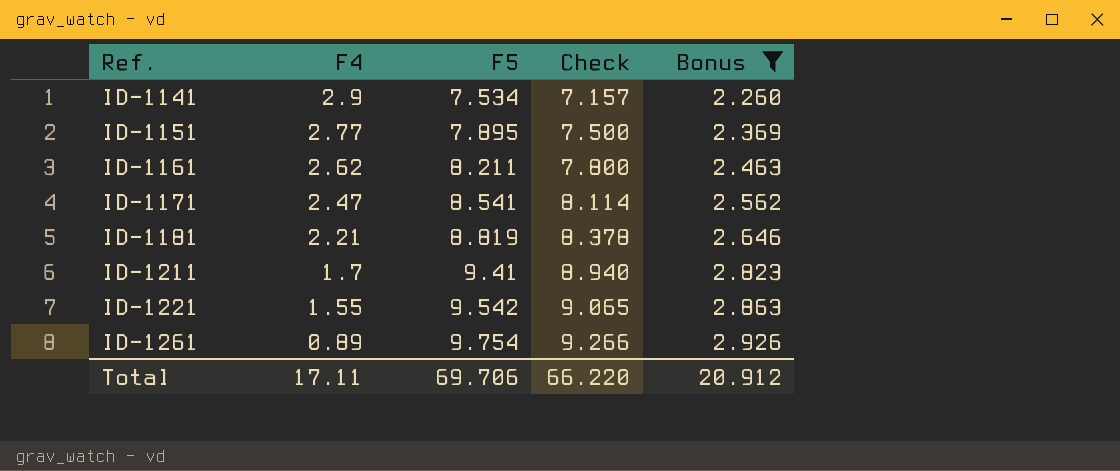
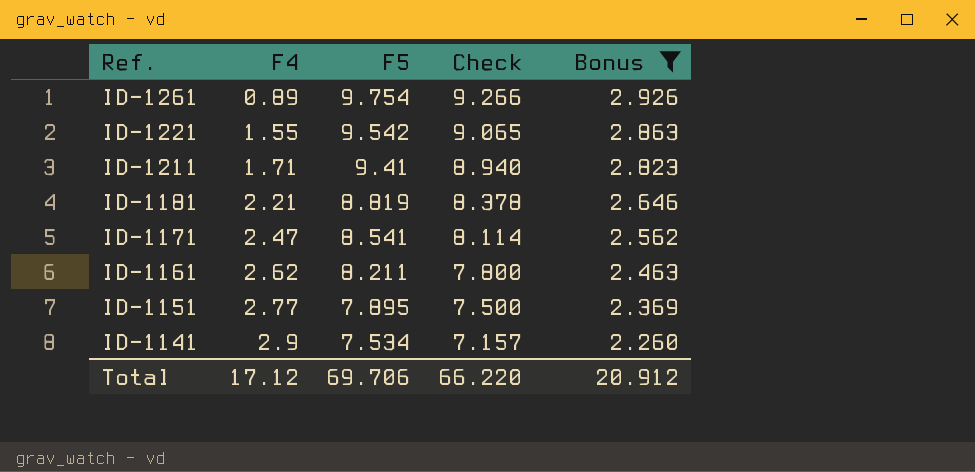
row order: Ref. ascending -> Ref. descending
ID-1211 | F4: 1.7 -> 1.71
Total | F4: 17.11 -> 17.12

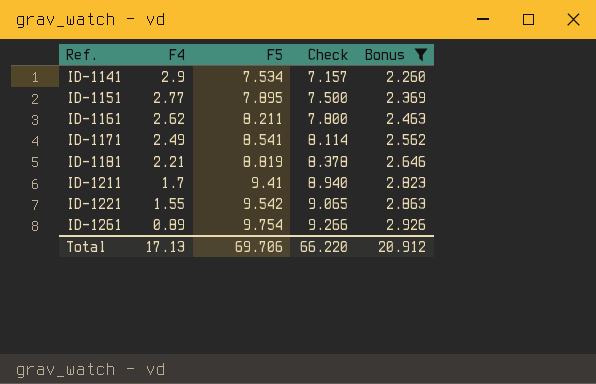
row order: Ref. descending -> Ref. ascending
ID-1171 | F4: 2.47 -> 2.49
ID-1211 | F4: 1.71 -> 1.7
Total | F4: 17.12 -> 17.13

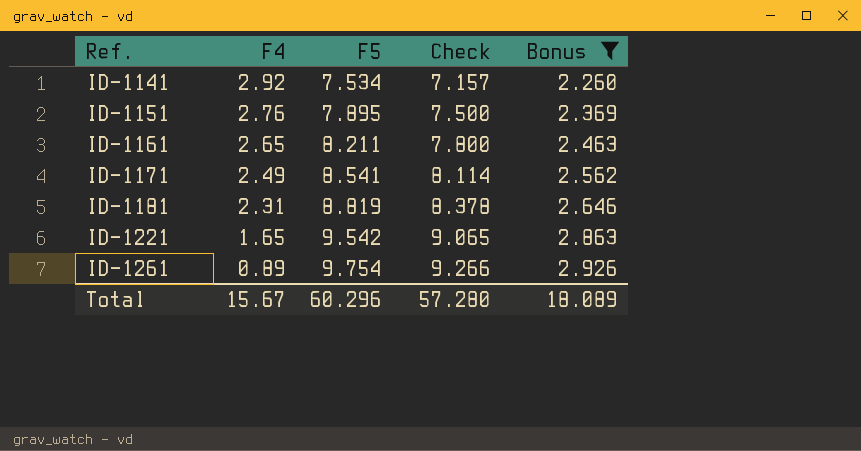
row ID-1211: 1.7 | 9.41 | 8.940 | 2.823 -> none
ID-1141 | F4: 2.9 -> 2.92
ID-1151 | F4: 2.77 -> 2.76
ID-1161 | F4: 2.62 -> 2.65
ID-1181 | F4: 2.21 -> 2.31
ID-1221 | F4: 1.55 -> 1.65
Total | F4: 17.13 -> 15.67
Total | F5: 69.706 -> 60.296
Total | Check: 66.220 -> 57.280
Total | Bonus: 20.912 -> 18.089

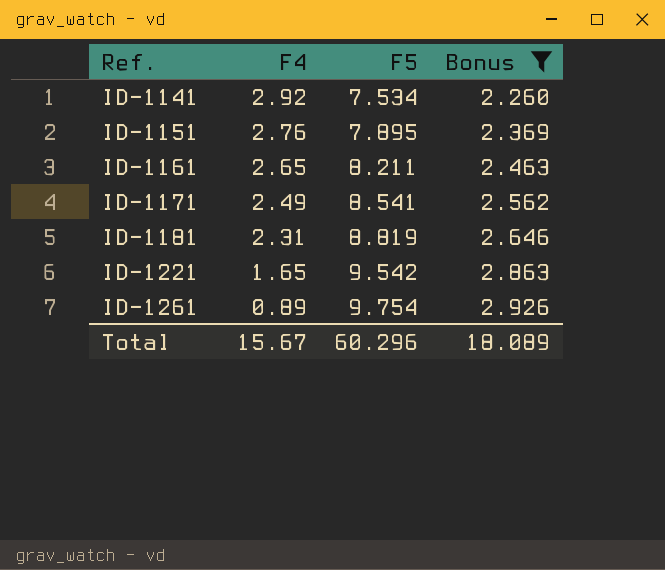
column Check | formula: [F5] * 0.95 -> none

